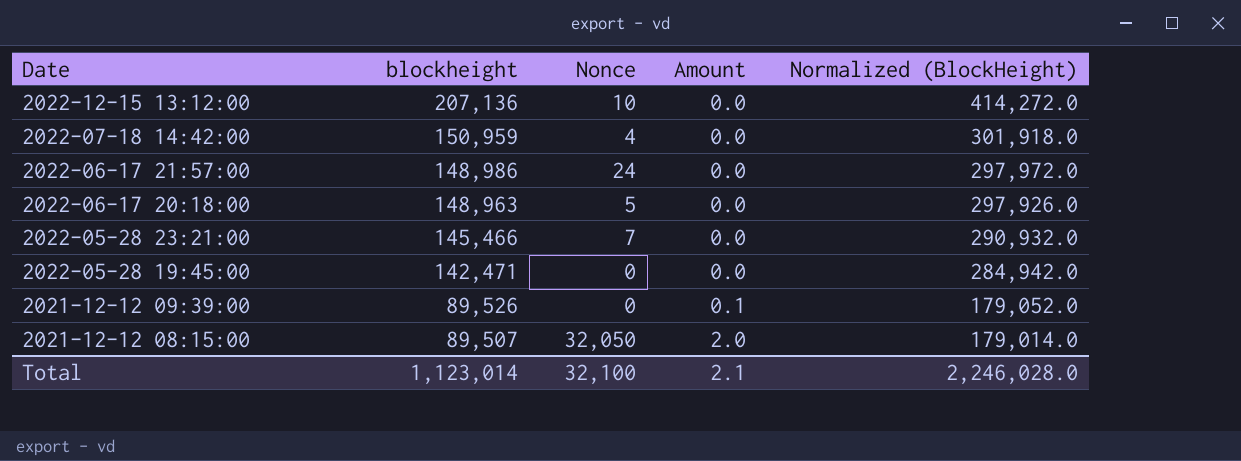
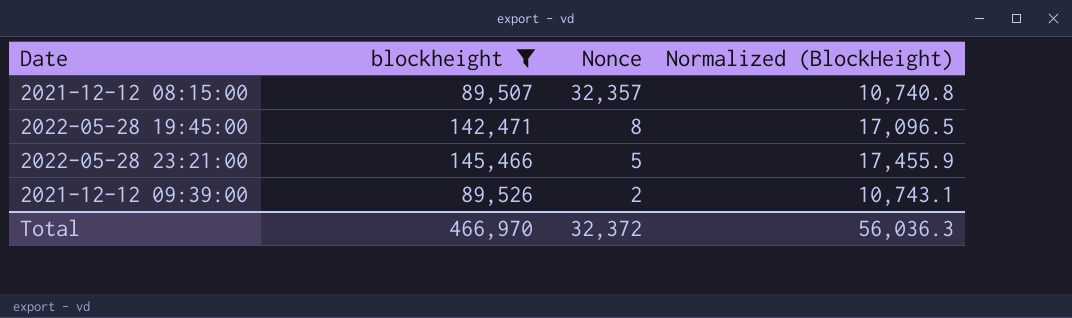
filter: none -> blockheight <= 145,466
row order: Date descending -> Nonce descending
column Amount | position: 4 -> none
column Normalized (BlockHeight) | formula: [blockheight] * 2 -> [blockheight] * 0.12
2021-12-12 08:15:00 | Nonce: 32,050 -> 32,357
2022-05-28 19:45:00 | Nonce: 0 -> 8
2022-05-28 23:21:00 | Nonce: 7 -> 5
2021-12-12 09:39:00 | Nonce: 0 -> 2
Total | blockheight: 1,123,014 -> 466,970
Total | Nonce: 32,100 -> 32,372
Total | Normalized (BlockHeight): 2,246,028.0 -> 56,036.3

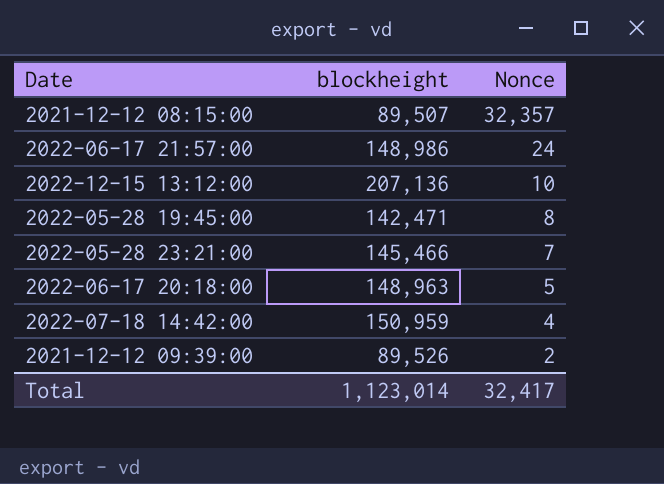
filter: blockheight <= 145,466 -> none
column Normalized (BlockHeight) | formula: [blockheight] * 0.12 -> none
2022-05-28 23:21:00 | Nonce: 5 -> 7
Total | blockheight: 466,970 -> 1,123,014
Total | Nonce: 32,372 -> 32,417

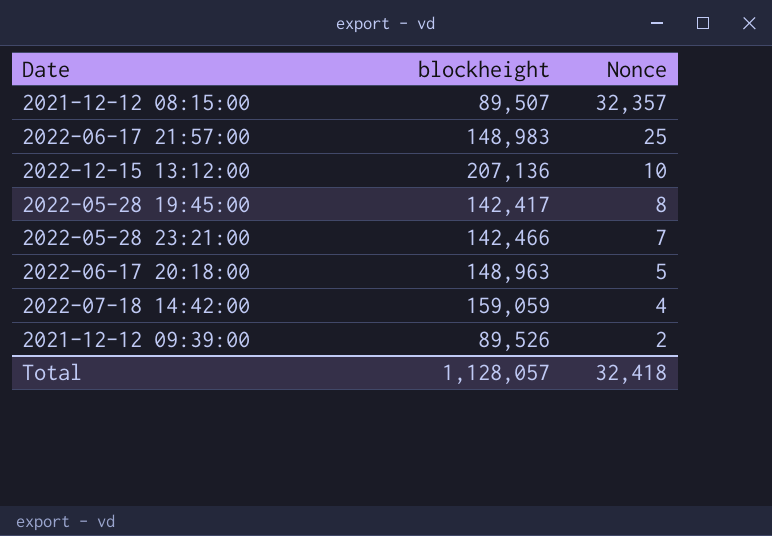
2022-06-17 21:57:00 | blockheight: 148,986 -> 148,983
2022-06-17 21:57:00 | Nonce: 24 -> 25
2022-05-28 19:45:00 | blockheight: 142,471 -> 142,417
2022-05-28 23:21:00 | blockheight: 145,466 -> 142,466
2022-07-18 14:42:00 | blockheight: 150,959 -> 159,059
Total | blockheight: 1,123,014 -> 1,128,057
Total | Nonce: 32,417 -> 32,418

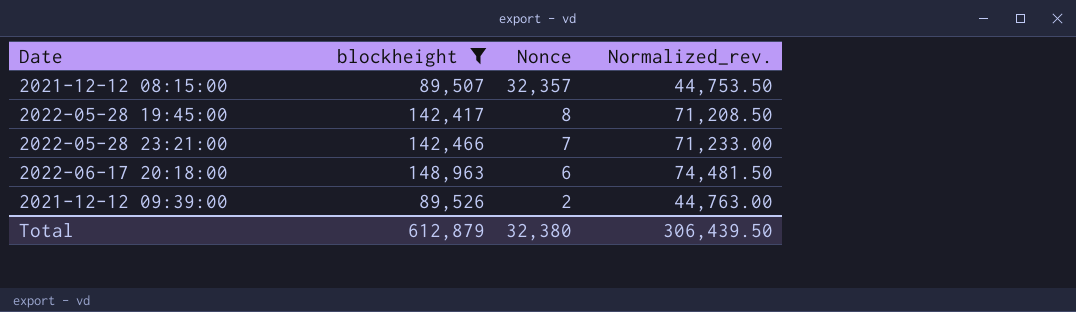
filter: none -> blockheight <= 148,963
column Normalized_rev. | formula: none -> [blockheight] * 0.5
2022-06-17 20:18:00 | Nonce: 5 -> 6
Total | blockheight: 1,128,057 -> 612,879
Total | Nonce: 32,418 -> 32,380

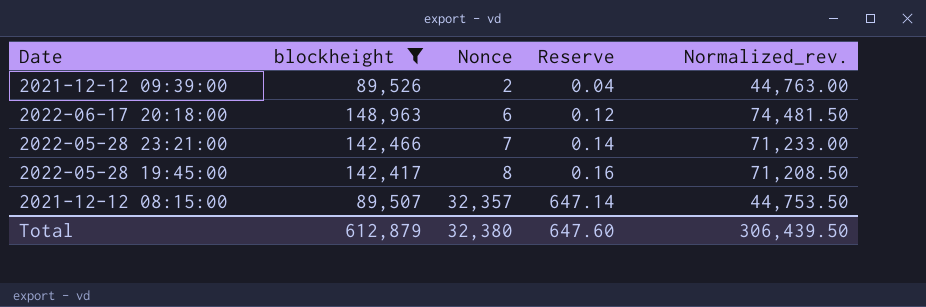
row order: Nonce descending -> Nonce ascending
column Reserve | formula: none -> [Nonce] * 0.02

